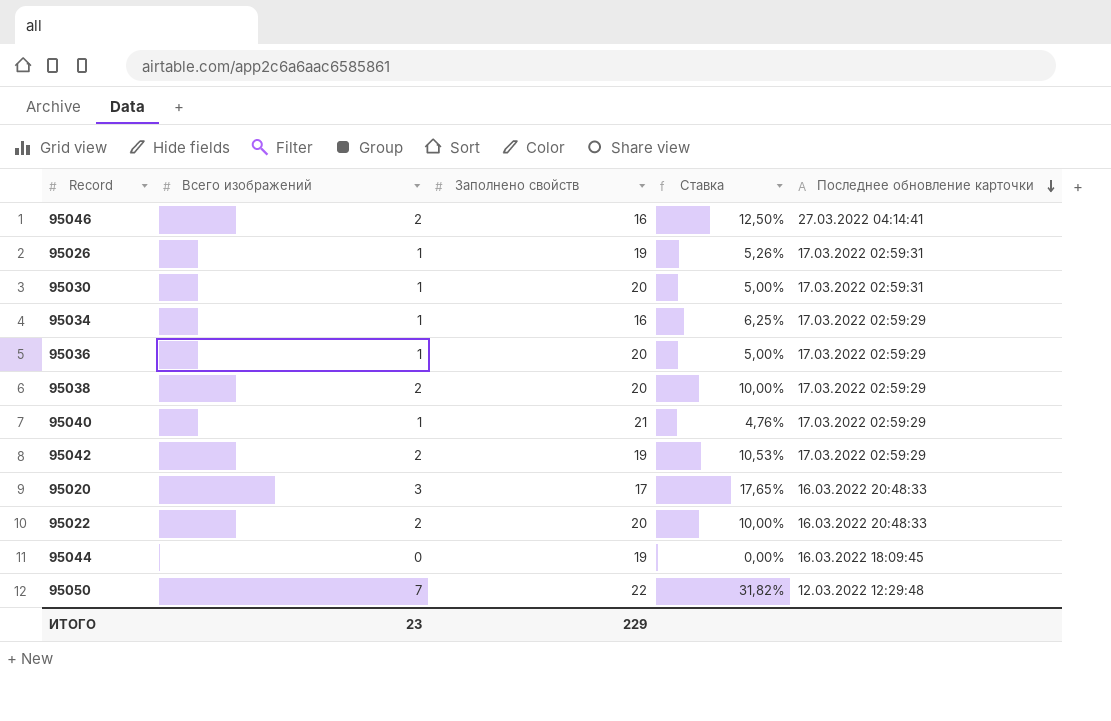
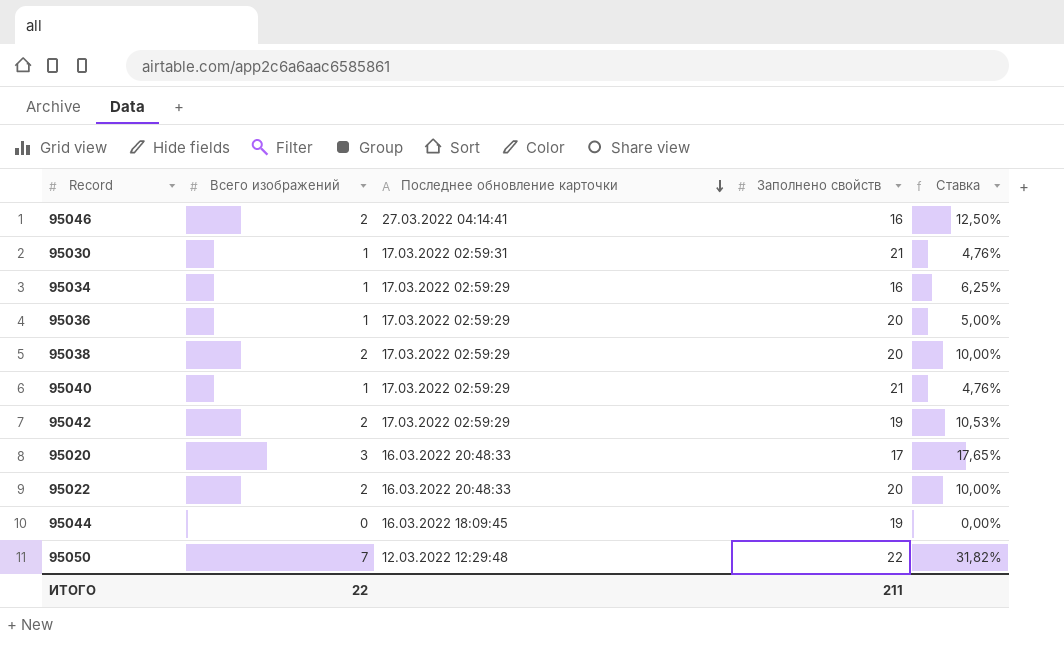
column Последнее обновление карточки | position: 5 -> 3
row 95026: 1 | 19 | 5,26% | 17.03.2022 02:59:31 -> none
95030 | Заполнено свойств: 20 -> 21
95030 | Ставка: 5,00% -> 4,76%
ИТОГО | Всего изображений: 23 -> 22
ИТОГО | Заполнено свойств: 229 -> 211

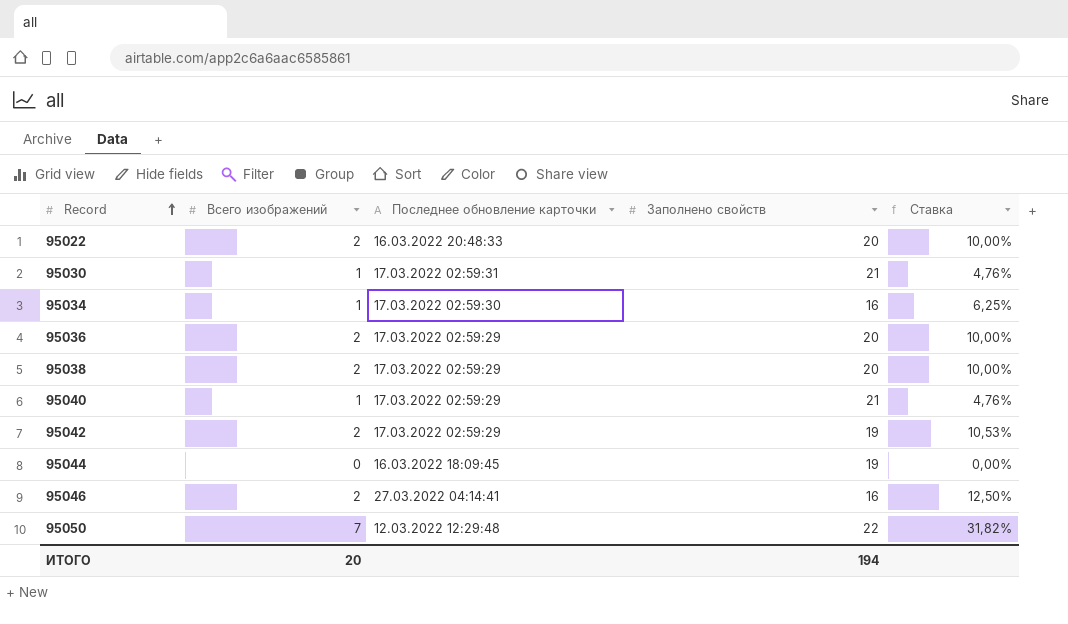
row order: Последнее обновление карточки descending -> Record ascending
row 95020: 3 | 16.03.2022 20:48:33 | 17 | 17,65% -> none
95034 | Последнее обновление карточки: 17.03.2022 02:59:29 -> 17.03.2022 02:59:30
95036 | Всего изображений: 1 -> 2
95036 | Ставка: 5,00% -> 10,00%
ИТОГО | Всего изображений: 22 -> 20
ИТОГО | Заполнено свойств: 211 -> 194

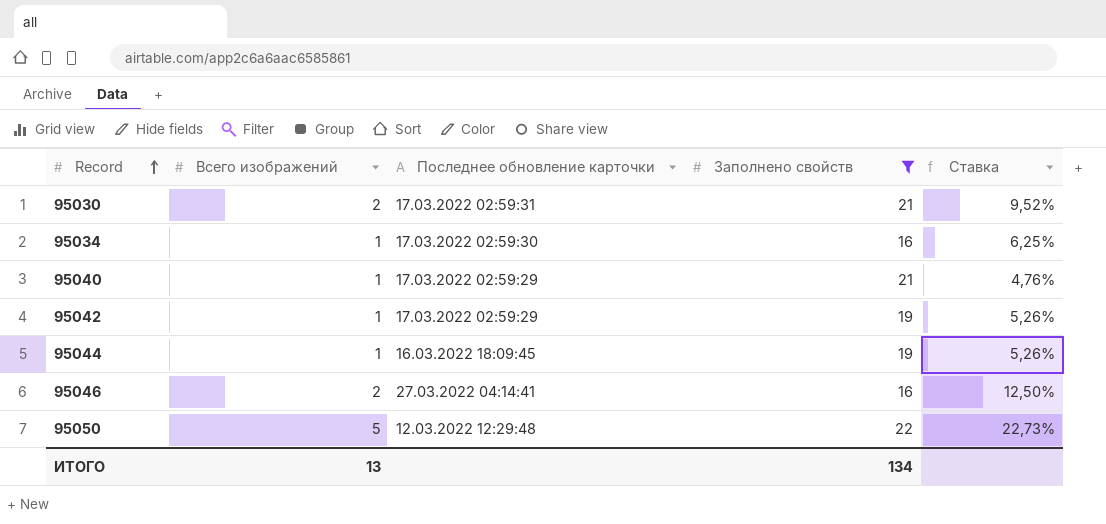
filter: none -> Заполнено свойств != 20
95030 | Всего изображений: 1 -> 2
95030 | Ставка: 4,76% -> 9,52%
95042 | Всего изображений: 2 -> 1
95042 | Ставка: 10,53% -> 5,26%
95044 | Всего изображений: 0 -> 1
95044 | Ставка: 0,00% -> 5,26%
95050 | Всего изображений: 7 -> 5
95050 | Ставка: 31,82% -> 22,73%
ИТОГО | Всего изображений: 20 -> 13
ИТОГО | Заполнено свойств: 194 -> 134

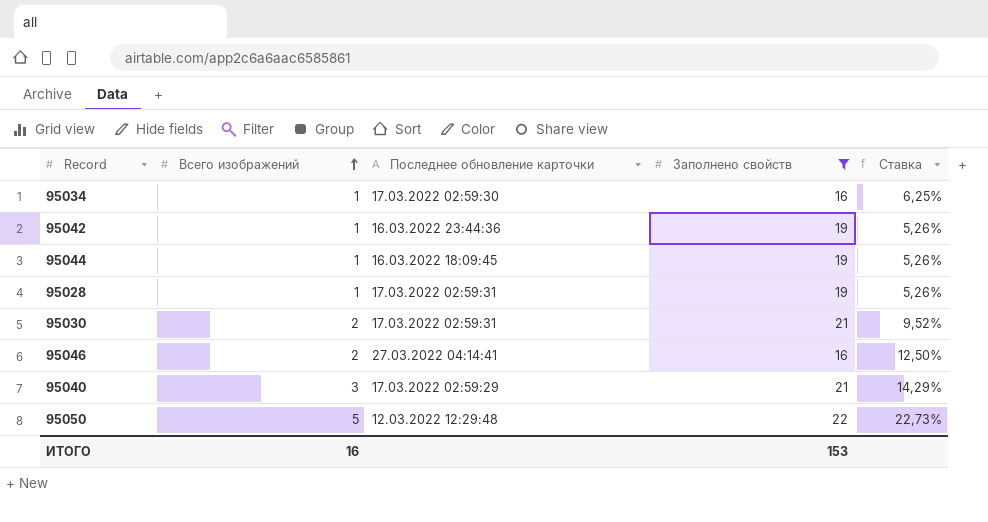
row order: Record ascending -> Всего изображений ascending
95042 | Последнее обновление карточки: 17.03.2022 02:59:29 -> 16.03.2022 23:44:36
row 95028: none -> 1 | 17.03.2022 02:59:31 | 19 | 5,26%
95040 | Всего изображений: 1 -> 3
95040 | Ставка: 4,76% -> 14,29%
ИТОГО | Всего изображений: 13 -> 16
ИТОГО | Заполнено свойств: 134 -> 153

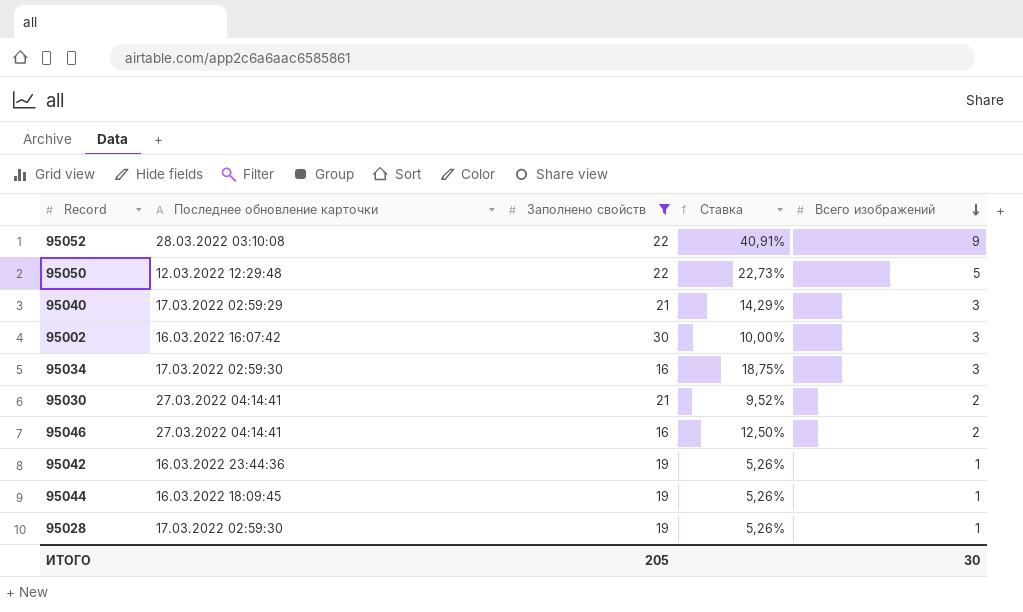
row order: Всего изображений ascending -> Всего изображений descending
column Всего изображений | position: 2 -> 5
row 95052: none -> 28.03.2022 03:10:08 | 22 | 40,91% | 9
row 95002: none -> 16.03.2022 16:07:42 | 30 | 10,00% | 3
95034 | Ставка: 6,25% -> 18,75%
95034 | Всего изображений: 1 -> 3
95030 | Последнее обновление карточки: 17.03.2022 02:59:31 -> 27.03.2022 04:14:41
95028 | Последнее обновление карточки: 17.03.2022 02:59:31 -> 17.03.2022 02:59:30
ИТОГО | Заполнено свойств: 153 -> 205
ИТОГО | Всего изображений: 16 -> 30

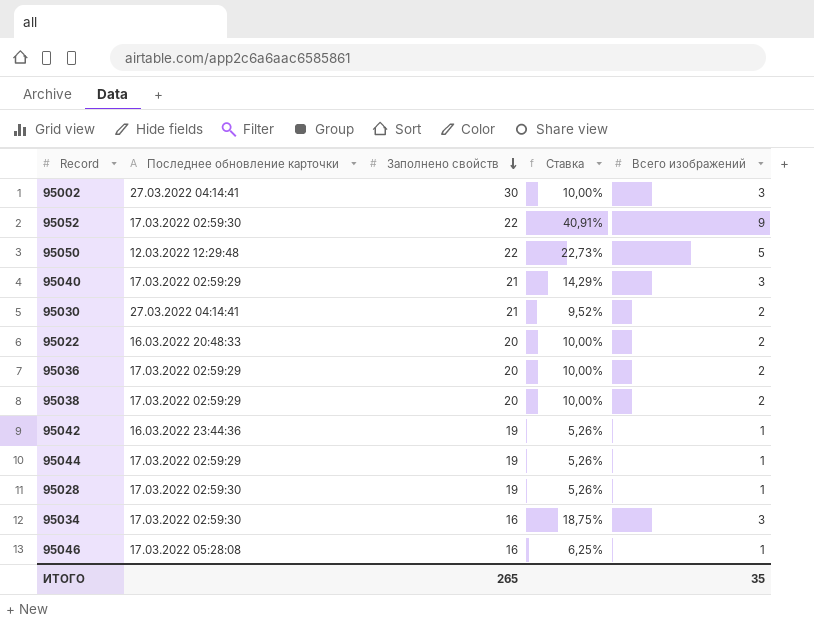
filter: Заполнено свойств != 20 -> none
row order: Всего изображений descending -> Заполнено свойств descending
95002 | Последнее обновление карточки: 16.03.2022 16:07:42 -> 27.03.2022 04:14:41
95052 | Последнее обновление карточки: 28.03.2022 03:10:08 -> 17.03.2022 02:59:30
95044 | Последнее обновление карточки: 16.03.2022 18:09:45 -> 17.03.2022 02:59:29
95046 | Последнее обновление карточки: 27.03.2022 04:14:41 -> 17.03.2022 05:28:08
95046 | Ставка: 12,50% -> 6,25%
95046 | Всего изображений: 2 -> 1
ИТОГО | Заполнено свойств: 205 -> 265
ИТОГО | Всего изображений: 30 -> 35

